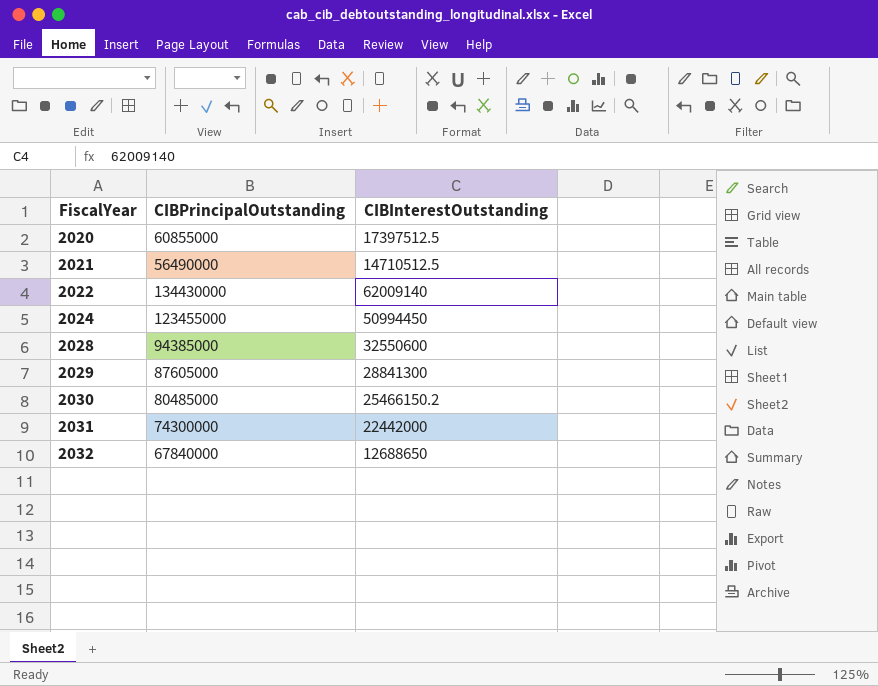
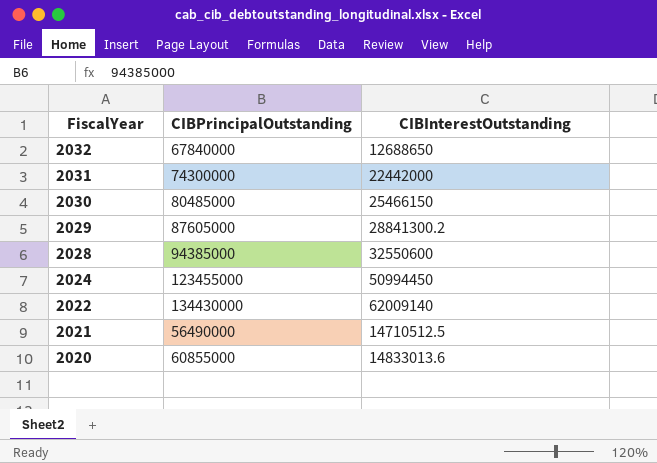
row order: FiscalYear ascending -> FiscalYear descending
2030 | CIBInterestOutstanding: 25466150.2 -> 25466150
2029 | CIBInterestOutstanding: 28841300 -> 28841300.2
2020 | CIBInterestOutstanding: 17397512.5 -> 14833013.6

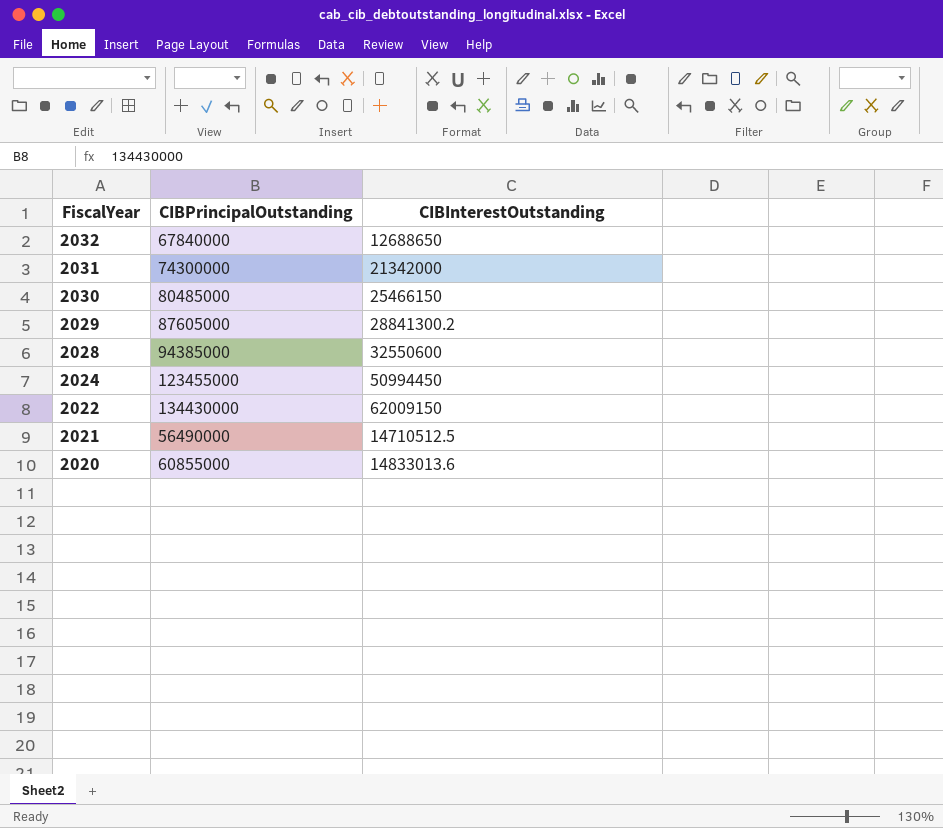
2031 | CIBInterestOutstanding: 22442000 -> 21342000
2022 | CIBInterestOutstanding: 62009140 -> 62009150

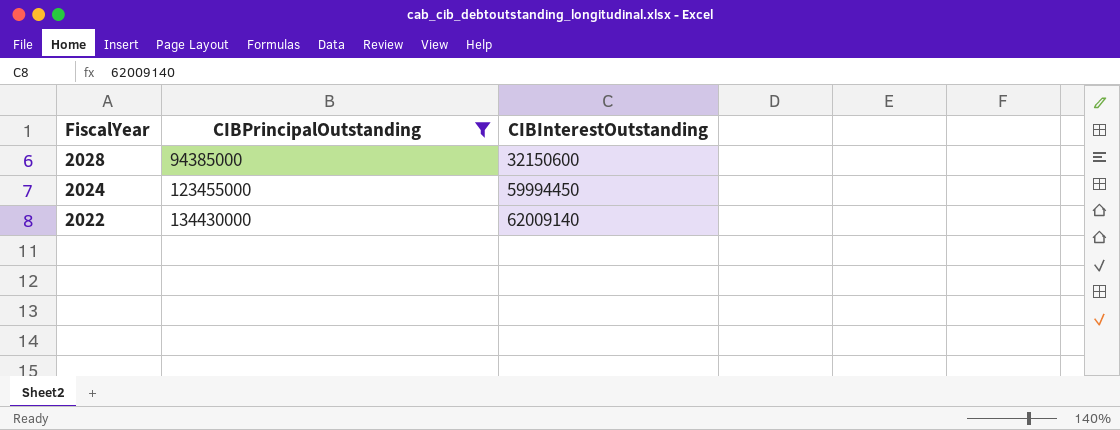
filter: none -> CIBPrincipalOutstanding >= 94385000
2028 | CIBInterestOutstanding: 32550600 -> 32150600
2024 | CIBInterestOutstanding: 50994450 -> 59994450
2022 | CIBInterestOutstanding: 62009150 -> 62009140

